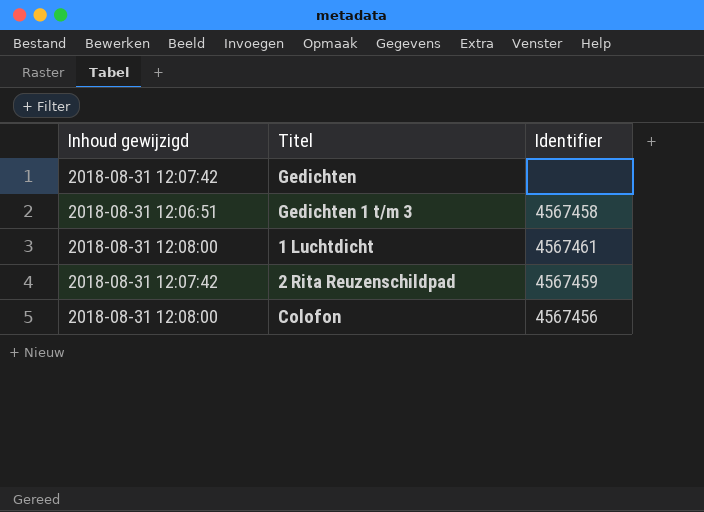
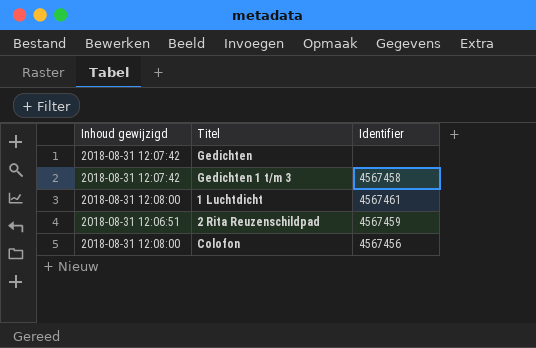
Gedichten 1 t/m 3 | Inhoud gewijzigd: 2018-08-31 12:06:51 -> 2018-08-31 12:07:42
2 Rita Reuzenschildpad | Inhoud gewijzigd: 2018-08-31 12:07:42 -> 2018-08-31 12:06:51

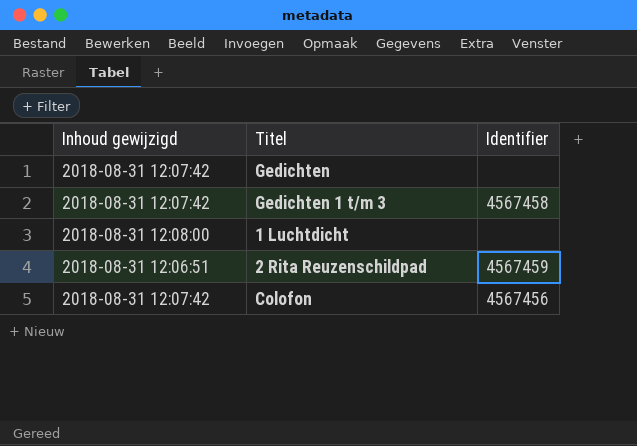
1 Luchtdicht | Identifier: 4567461 -> none
Colofon | Inhoud gewijzigd: 2018-08-31 12:08:00 -> 2018-08-31 12:07:42

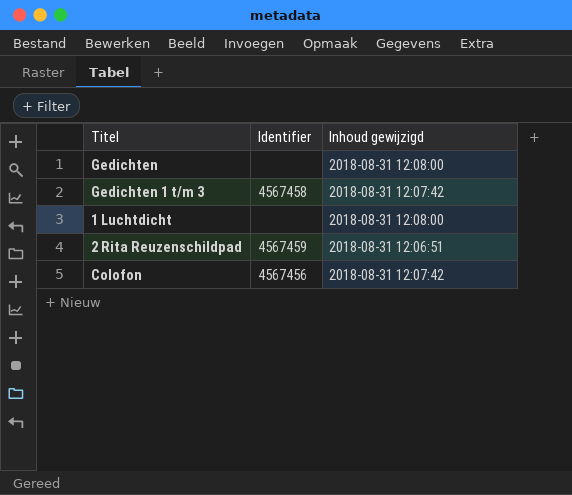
column Inhoud gewijzigd | position: 1 -> 3
Gedichten | Inhoud gewijzigd: 2018-08-31 12:07:42 -> 2018-08-31 12:08:00

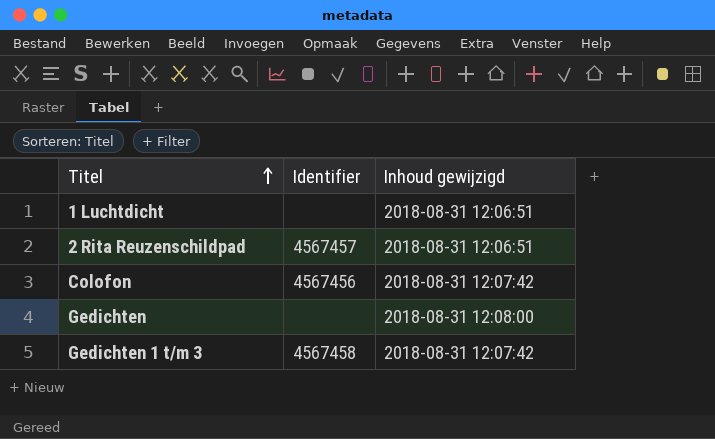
row order: none -> Titel ascending
1 Luchtdicht | Inhoud gewijzigd: 2018-08-31 12:08:00 -> 2018-08-31 12:06:51
2 Rita Reuzenschildpad | Identifier: 4567459 -> 4567457

